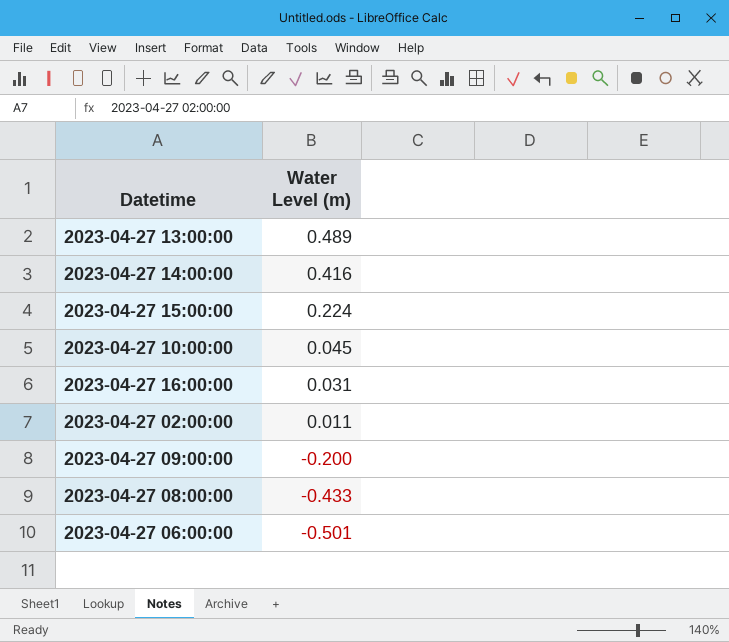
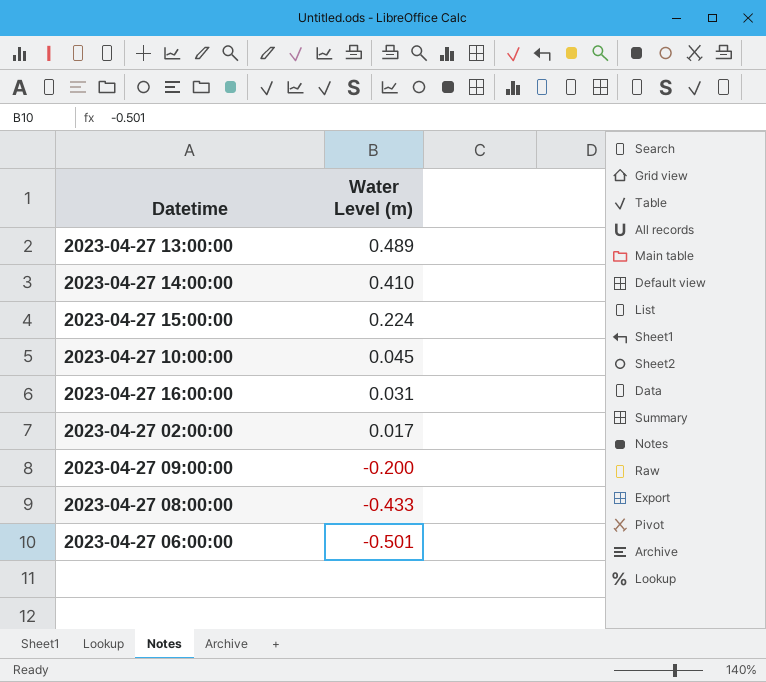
2023-04-27 14:00:00 | Water Level (m): 0.416 -> 0.410
2023-04-27 02:00:00 | Water Level (m): 0.011 -> 0.017

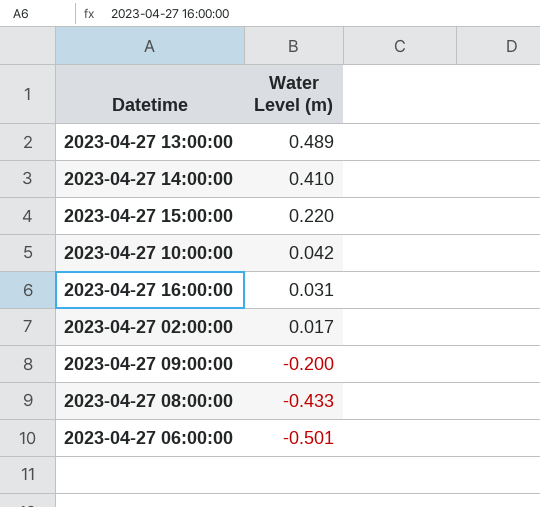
2023-04-27 15:00:00 | Water Level (m): 0.224 -> 0.220
2023-04-27 10:00:00 | Water Level (m): 0.045 -> 0.042

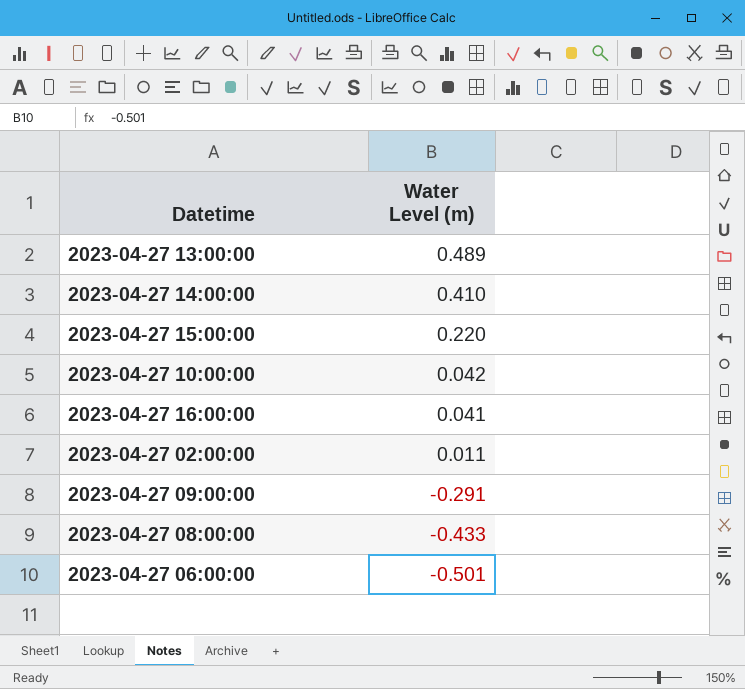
2023-04-27 16:00:00 | Water Level (m): 0.031 -> 0.041
2023-04-27 02:00:00 | Water Level (m): 0.017 -> 0.011
2023-04-27 09:00:00 | Water Level (m): -0.200 -> -0.291

